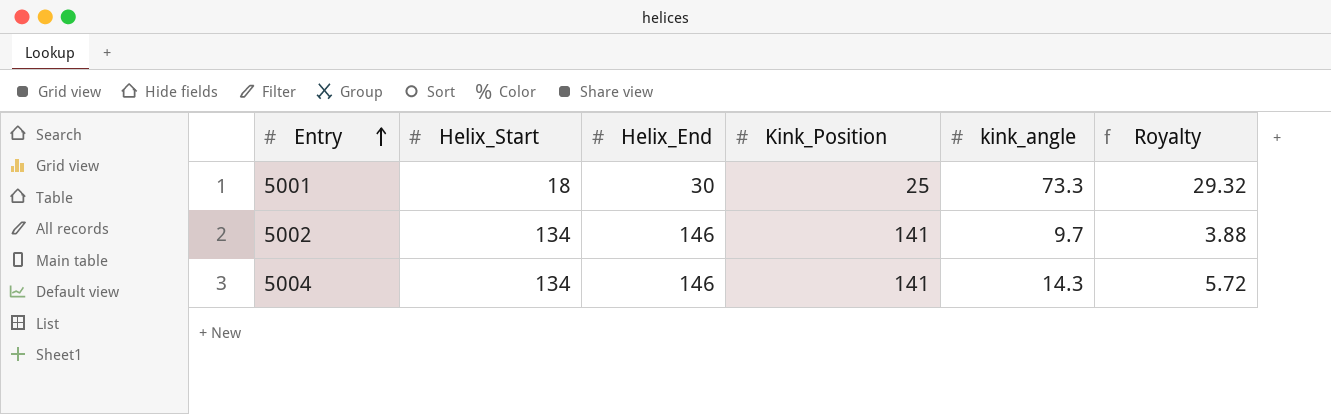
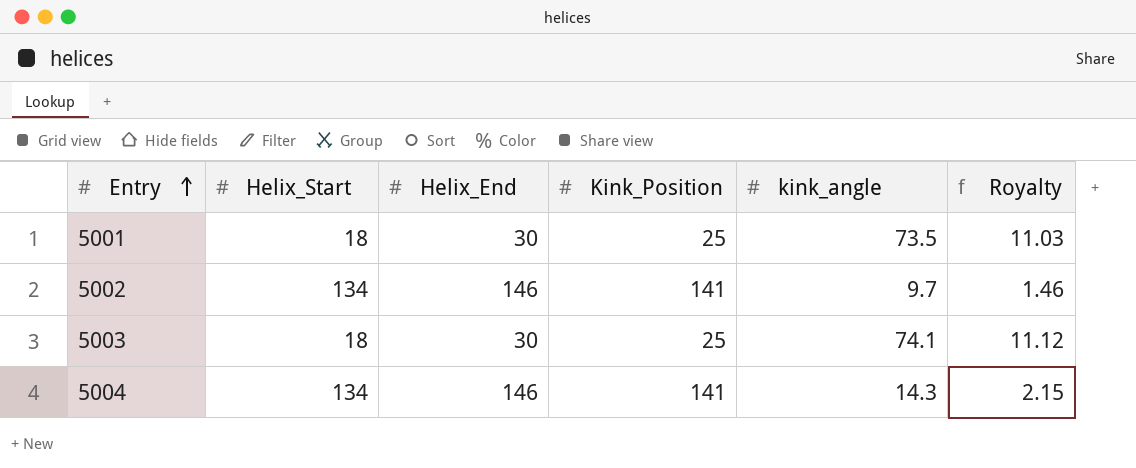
column Royalty | formula: [kink_angle] * 0.4 -> [kink_angle] * 0.15
5001 | kink_angle: 73.3 -> 73.5
row 5003: none -> 18 | 30 | 25 | 74.1 | 11.12

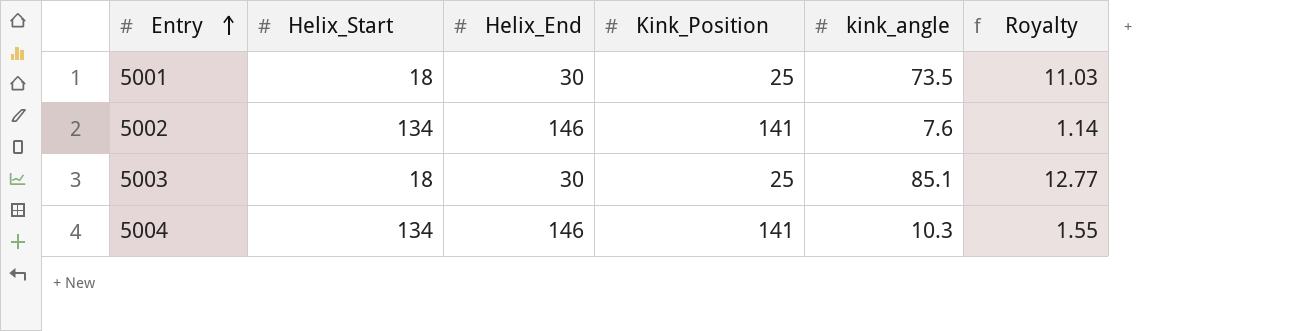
5002 | kink_angle: 9.7 -> 7.6
5002 | Royalty: 1.46 -> 1.14
5003 | kink_angle: 74.1 -> 85.1
5003 | Royalty: 11.12 -> 12.77
5004 | kink_angle: 14.3 -> 10.3
5004 | Royalty: 2.15 -> 1.55

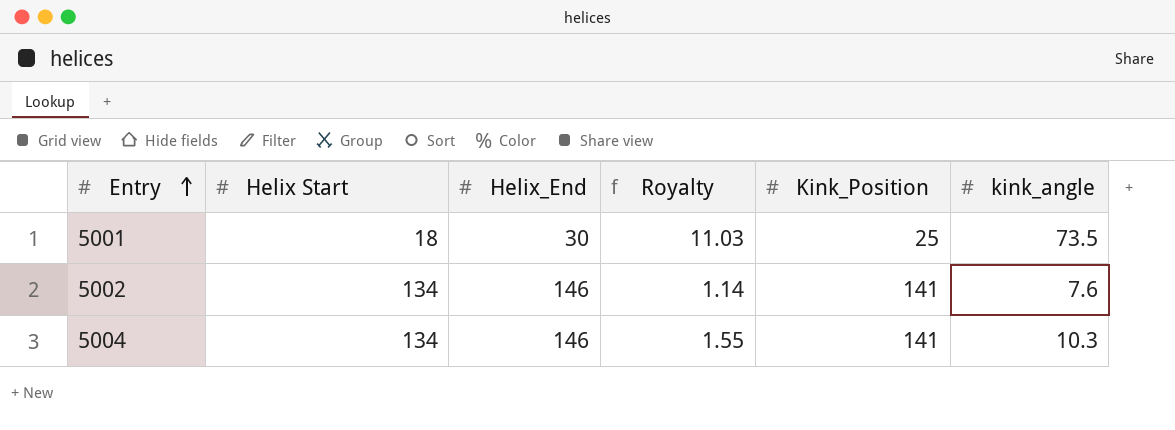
column name: Helix_Start -> Helix Start
column Royalty | position: 6 -> 4
row 5003: 18 | 30 | 25 | 85.1 | 12.77 -> none

